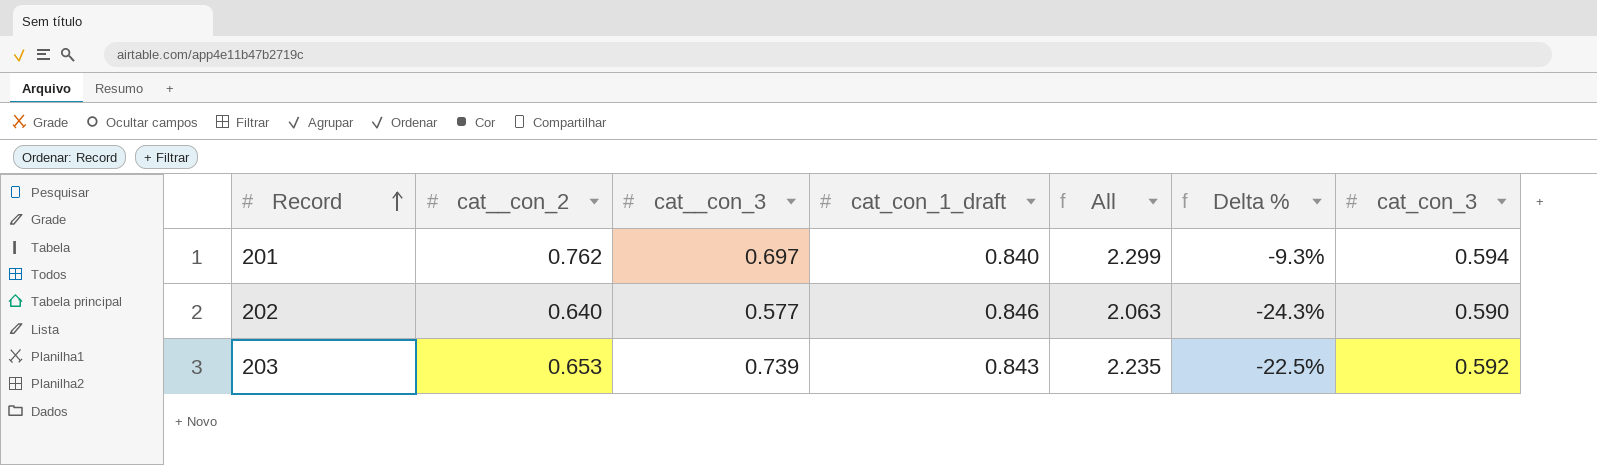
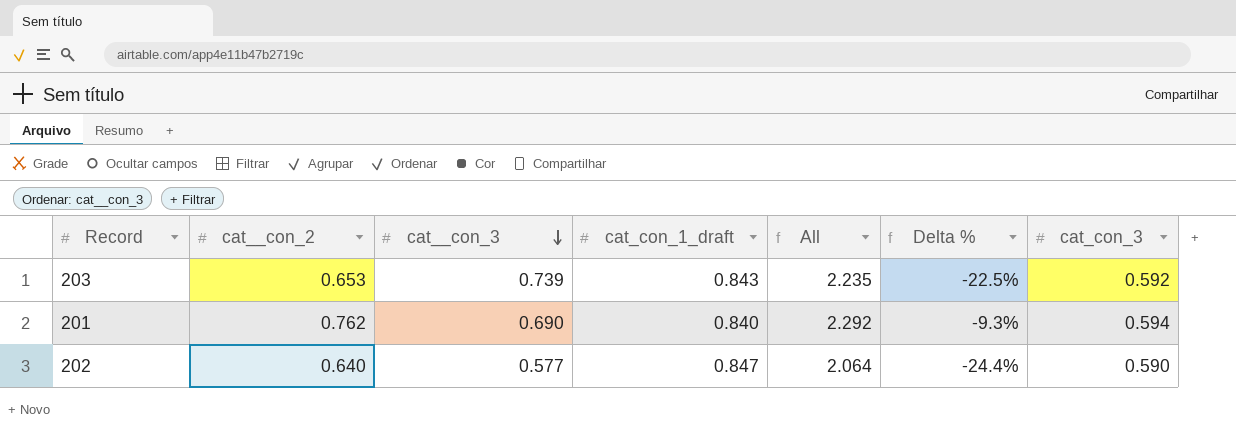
row order: Record ascending -> cat__con_3 descending
201 | cat__con_3: 0.697 -> 0.690
201 | All: 2.299 -> 2.292
202 | cat_con_1_draft: 0.846 -> 0.847
202 | All: 2.063 -> 2.064
202 | Delta %: -24.3% -> -24.4%

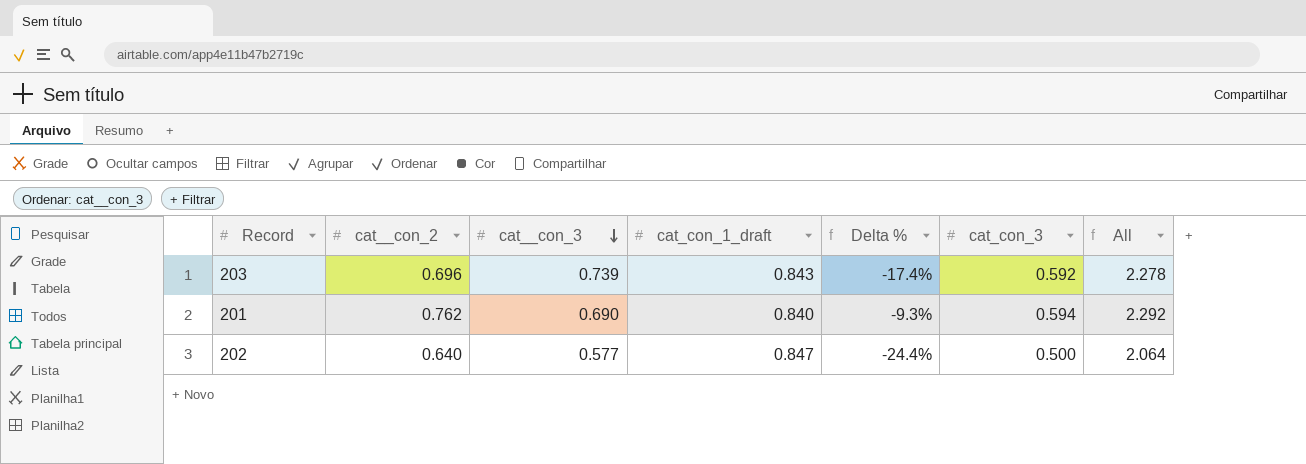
column All | position: 5 -> 7
203 | cat__con_2: 0.653 -> 0.696
203 | Delta %: -22.5% -> -17.4%
203 | All: 2.235 -> 2.278
202 | cat_con_3: 0.590 -> 0.500

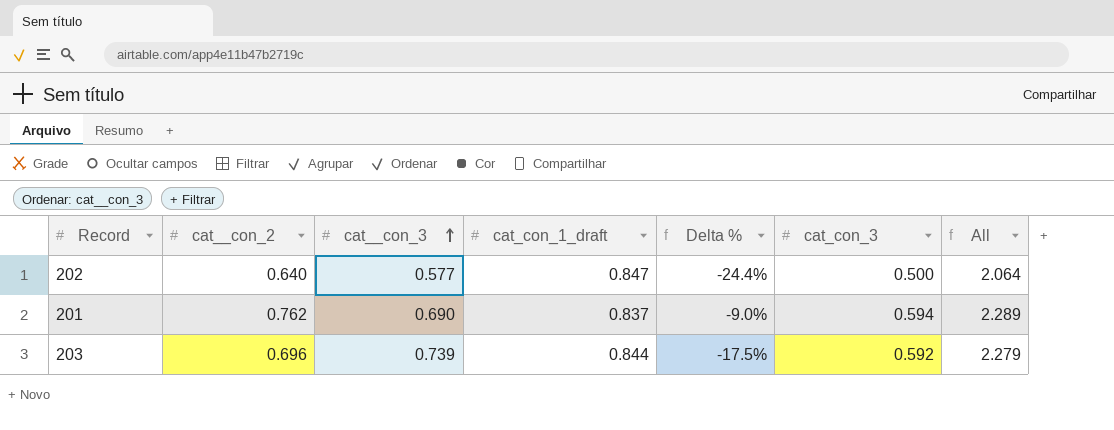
row order: cat__con_3 descending -> cat__con_3 ascending
201 | cat_con_1_draft: 0.840 -> 0.837
201 | Delta %: -9.3% -> -9.0%
201 | All: 2.292 -> 2.289
203 | cat_con_1_draft: 0.843 -> 0.844
203 | Delta %: -17.4% -> -17.5%
203 | All: 2.278 -> 2.279

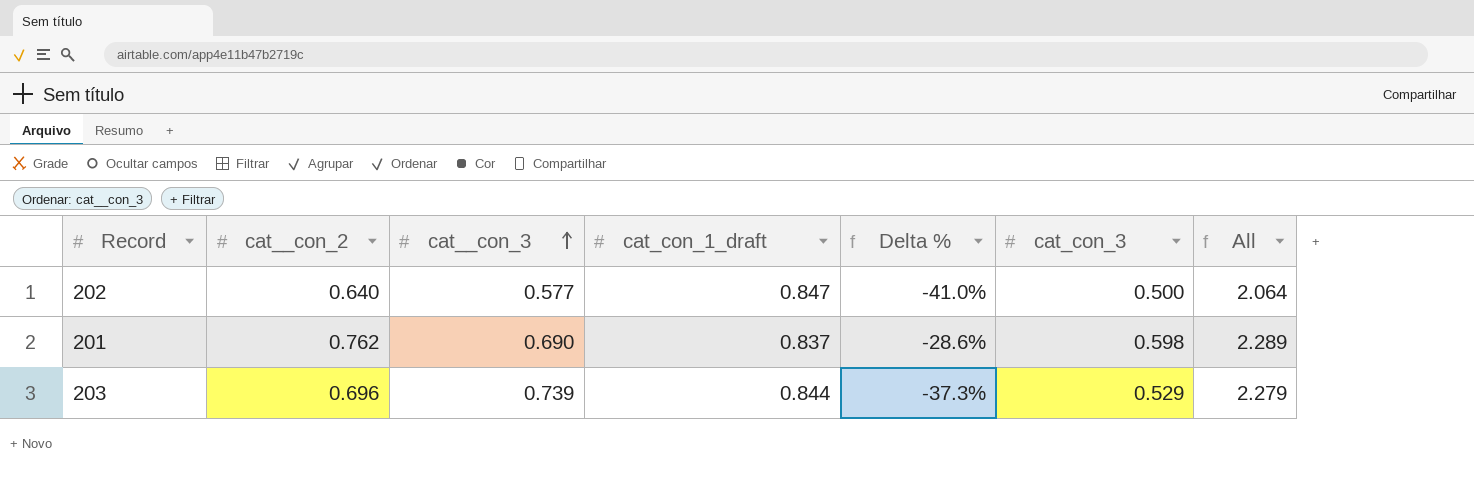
column Delta % | formula: ([cat__con_2] - [cat_con_1_draft]) / [cat_con_1_draft] -> ([cat_con_3] - [cat_con_1_draft]) / [cat_con_1_draft]
201 | cat_con_3: 0.594 -> 0.598
203 | cat_con_3: 0.592 -> 0.529

